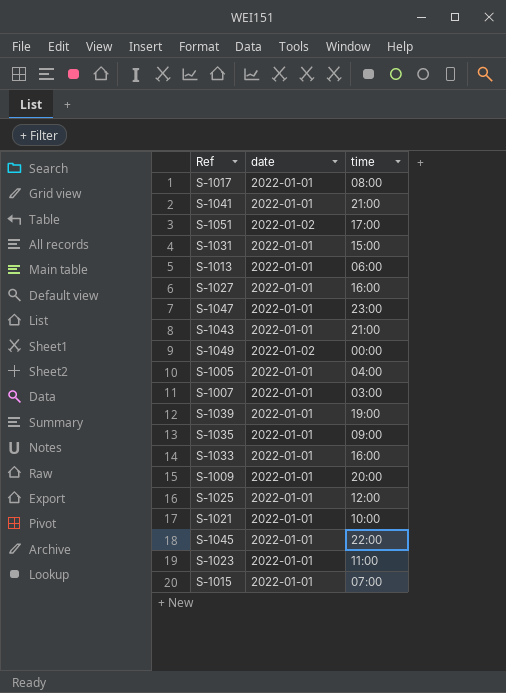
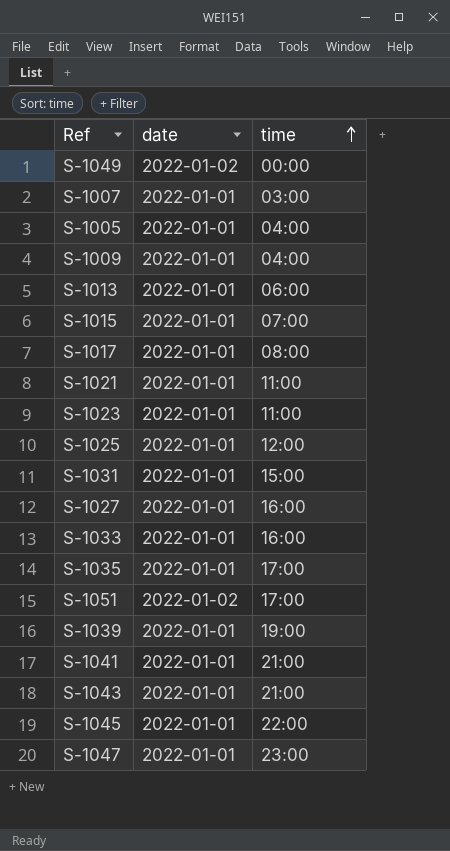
row order: none -> time ascending
S-1009 | time: 20:00 -> 04:00
S-1021 | time: 10:00 -> 11:00
S-1035 | time: 09:00 -> 17:00

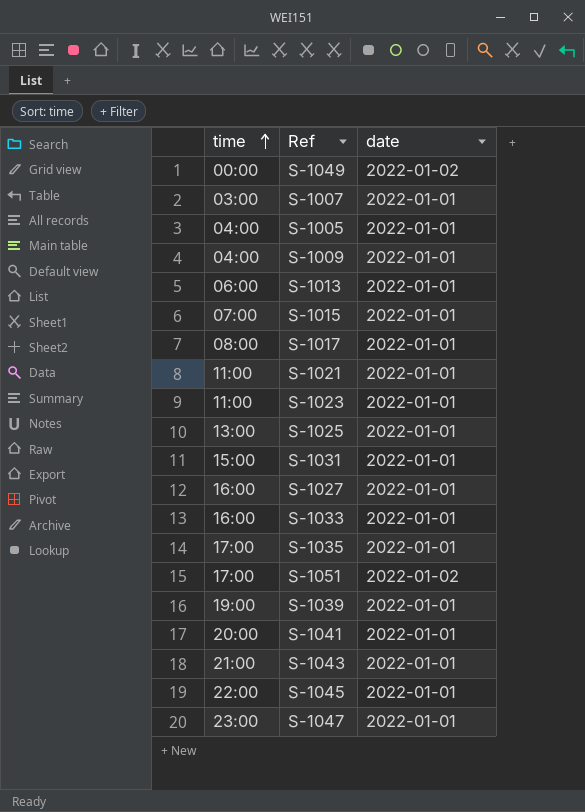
column time | position: 3 -> 1
S-1025 | time: 12:00 -> 13:00
S-1041 | time: 21:00 -> 20:00

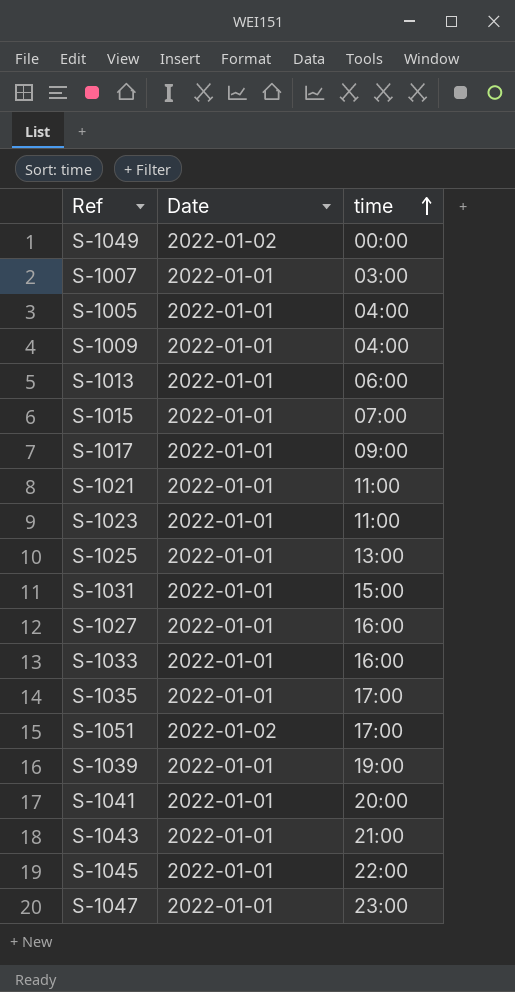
column name: date -> Date
column time | position: 1 -> 3
S-1017 | time: 08:00 -> 09:00

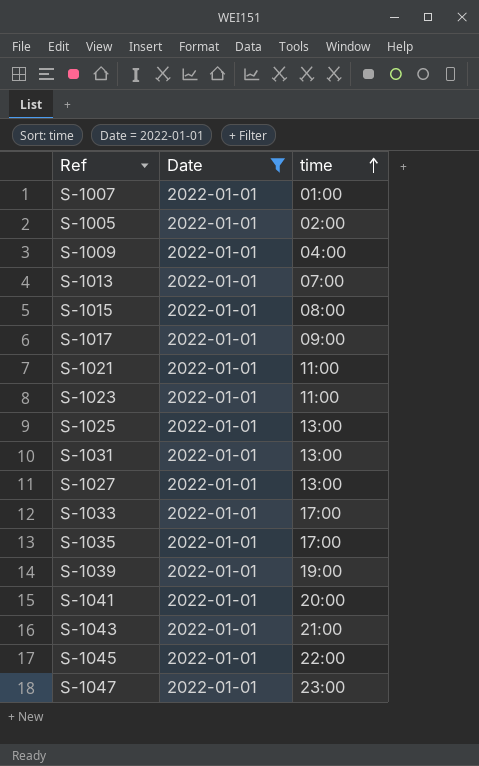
filter: none -> Date = 2022-01-01
S-1007 | time: 03:00 -> 01:00
S-1005 | time: 04:00 -> 02:00
S-1013 | time: 06:00 -> 07:00
S-1015 | time: 07:00 -> 08:00
S-1031 | time: 15:00 -> 13:00
S-1027 | time: 16:00 -> 13:00
S-1033 | time: 16:00 -> 17:00

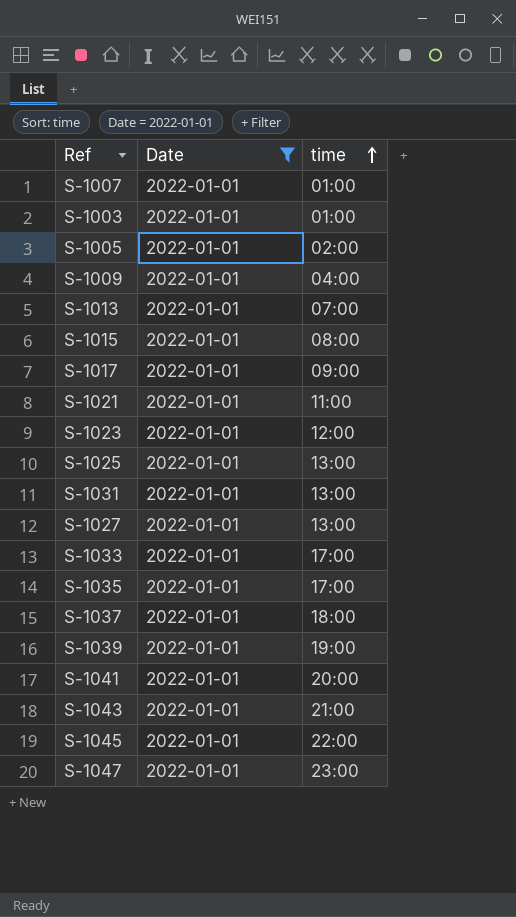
row S-1003: none -> 2022-01-01 | 01:00
S-1023 | time: 11:00 -> 12:00
row S-1037: none -> 2022-01-01 | 18:00

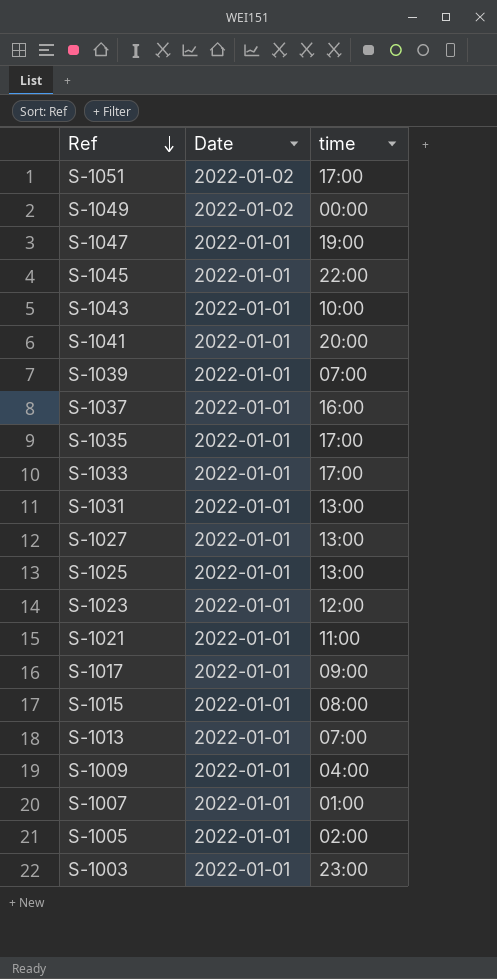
filter: Date = 2022-01-01 -> none
row order: time ascending -> Ref descending
S-1047 | time: 23:00 -> 19:00
S-1043 | time: 21:00 -> 10:00
S-1039 | time: 19:00 -> 07:00
S-1037 | time: 18:00 -> 16:00
S-1003 | time: 01:00 -> 23:00

